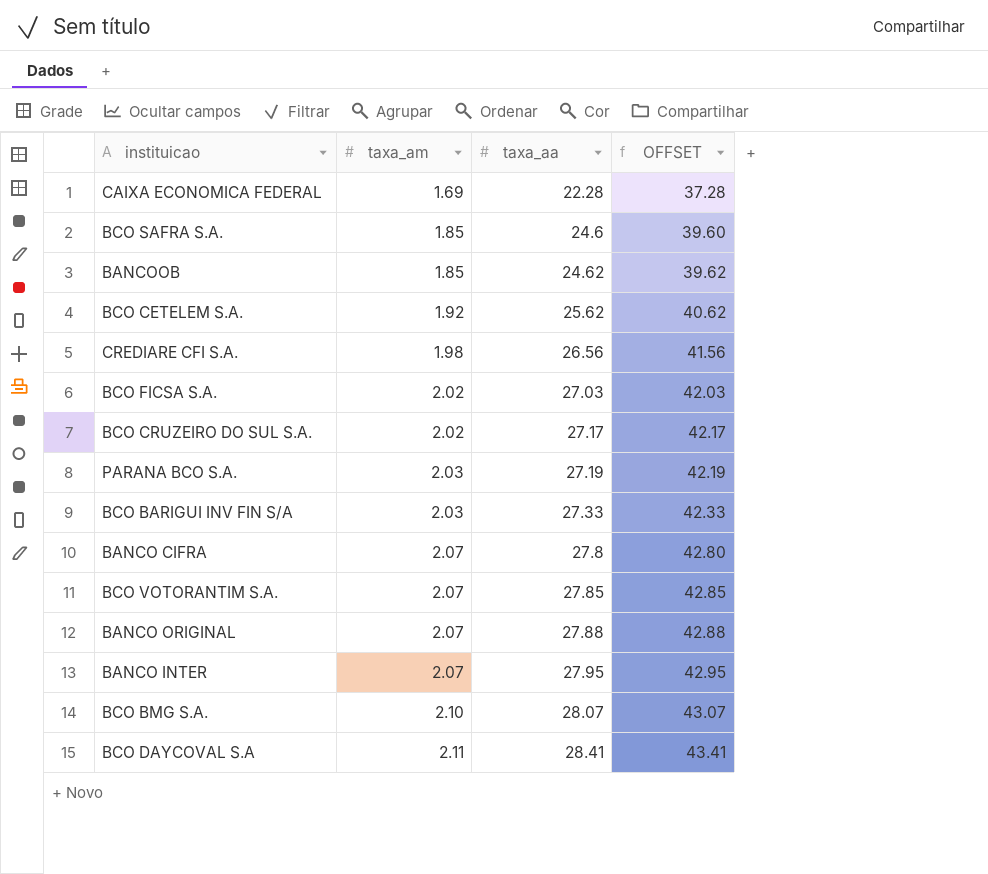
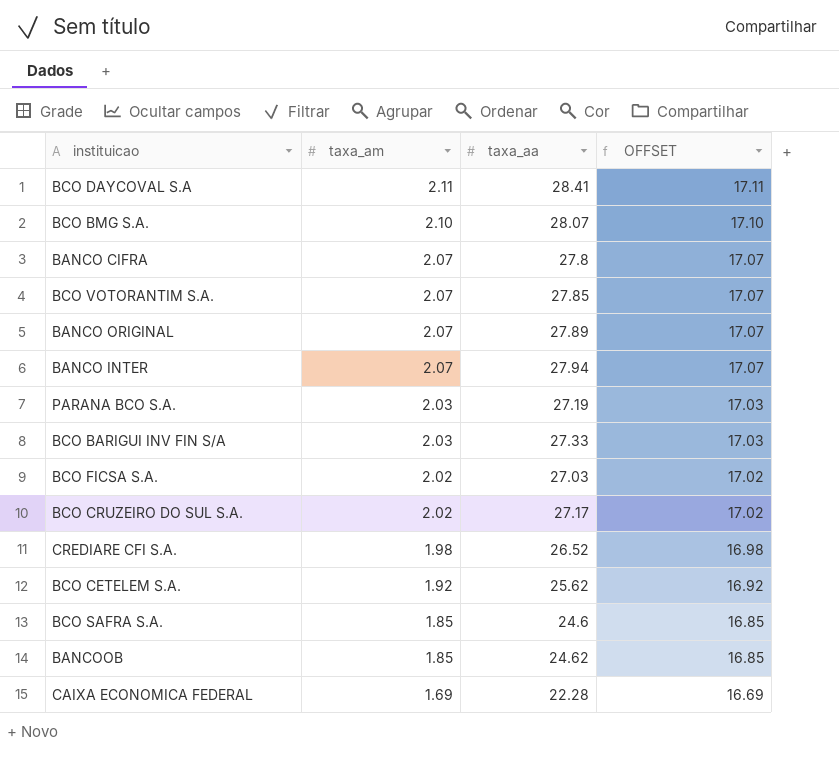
row order: taxa_am ascending -> taxa_am descending
column OFFSET | formula: [taxa_aa] + 15 -> [taxa_am] + 15
BANCO ORIGINAL | taxa_aa: 27.88 -> 27.89
BANCO INTER | taxa_aa: 27.95 -> 27.94
CREDIARE CFI S.A. | taxa_aa: 26.56 -> 26.52

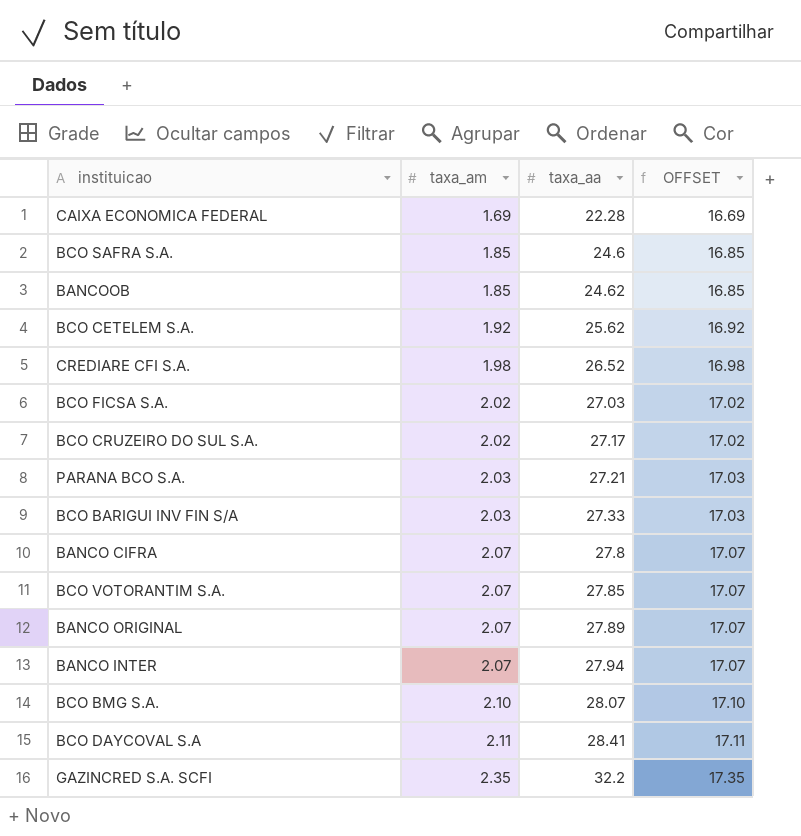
row order: taxa_am descending -> taxa_am ascending
PARANA BCO S.A. | taxa_aa: 27.19 -> 27.21
row GAZINCRED S.A. SCFI: none -> 2.35 | 32.2 | 17.35

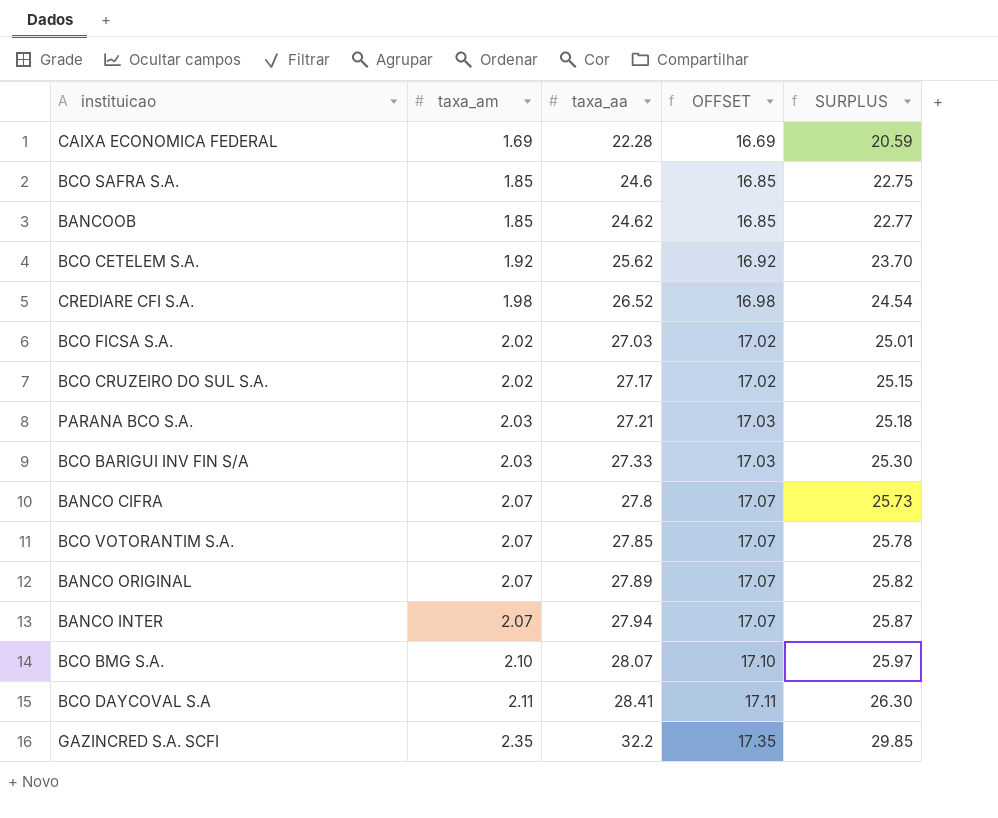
column SURPLUS | formula: none -> [taxa_aa] - [taxa_am]

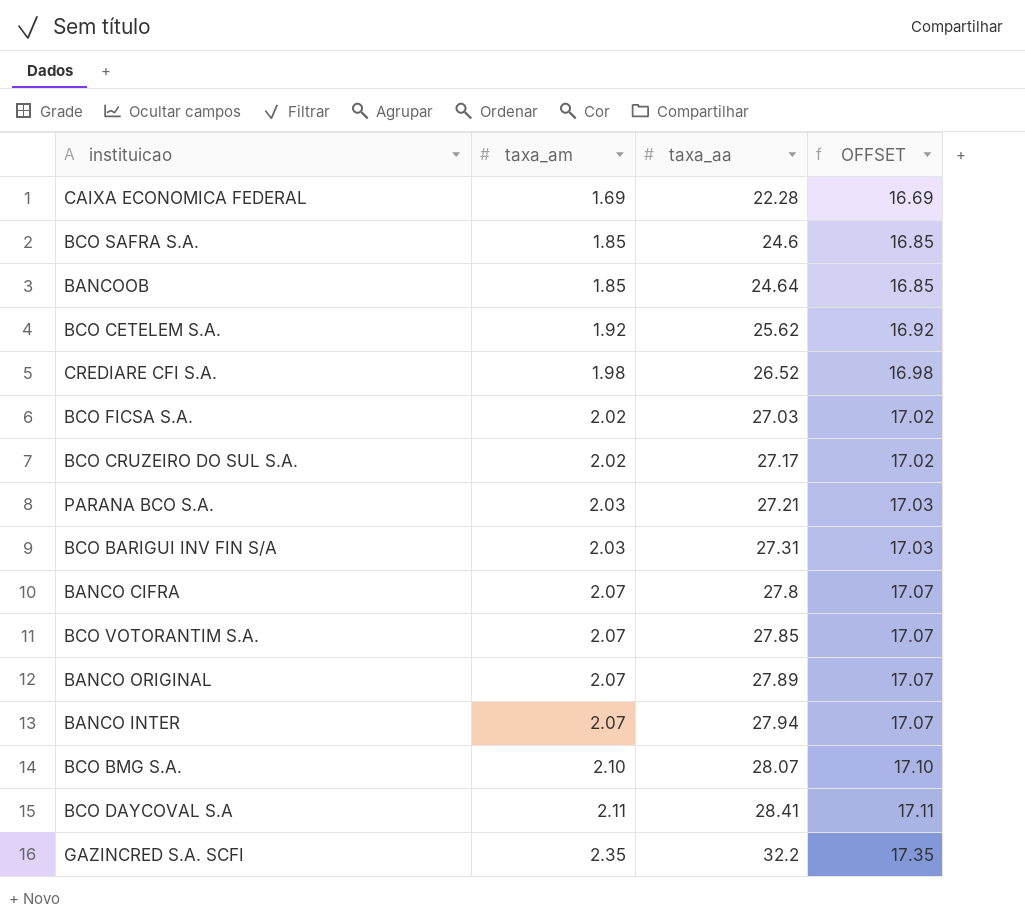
column SURPLUS | formula: [taxa_aa] - [taxa_am] -> none
BANCOOB | taxa_aa: 24.62 -> 24.64
BCO BARIGUI INV FIN S/A | taxa_aa: 27.33 -> 27.31

